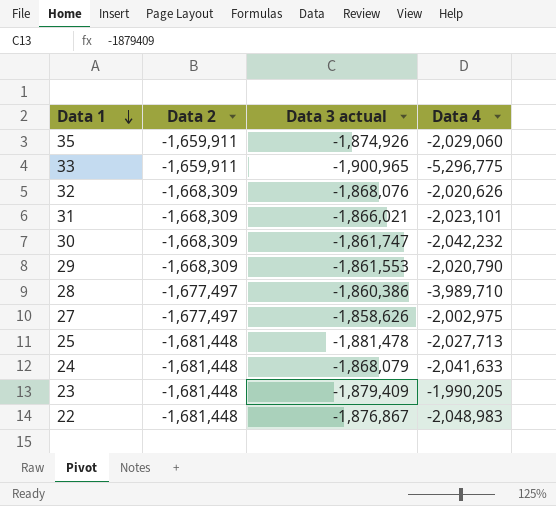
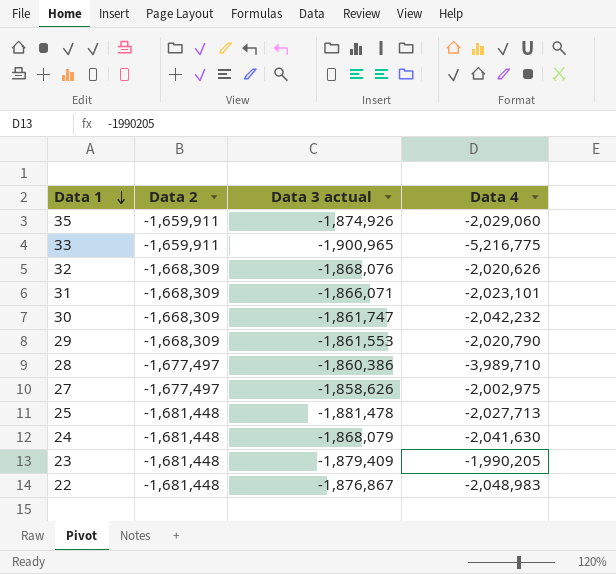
33 | Data 4: -5,296,775 -> -5,216,775
31 | Data 3 actual: -1,866,021 -> -1,866,071
24 | Data 4: -2,041,633 -> -2,041,630

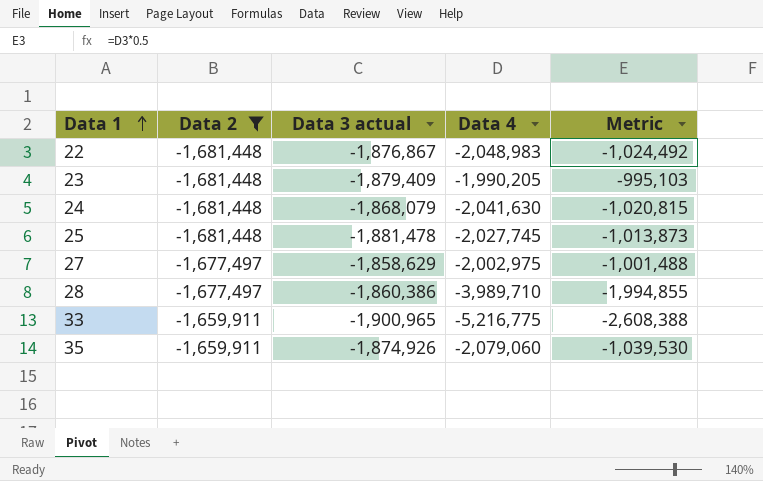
filter: none -> Data 2 != -1,668,309
row order: Data 1 descending -> Data 1 ascending
column Metric | formula: none -> [Data 4] * 0.5
25 | Data 4: -2,027,713 -> -2,027,745
27 | Data 3 actual: -1,858,626 -> -1,858,629
35 | Data 4: -2,029,060 -> -2,079,060

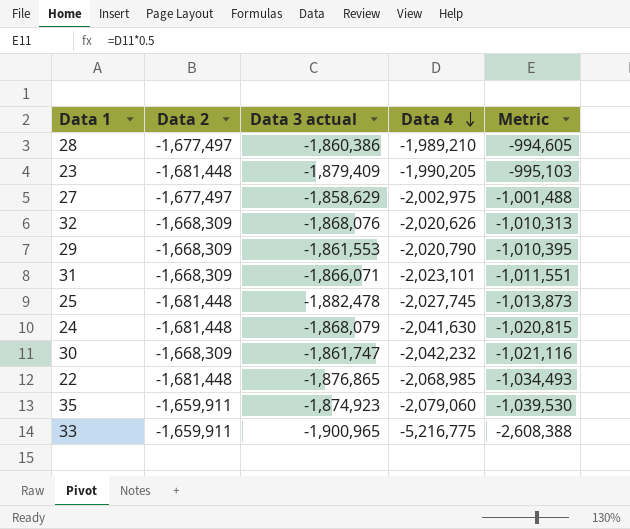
filter: Data 2 != -1,668,309 -> none
row order: Data 1 ascending -> Data 4 descending
28 | Data 4: -3,989,710 -> -1,989,210
28 | Metric: -1,994,855 -> -994,605
25 | Data 3 actual: -1,881,478 -> -1,882,478
22 | Data 3 actual: -1,876,867 -> -1,876,865
22 | Data 4: -2,048,983 -> -2,068,985
22 | Metric: -1,024,492 -> -1,034,493
35 | Data 3 actual: -1,874,926 -> -1,874,923

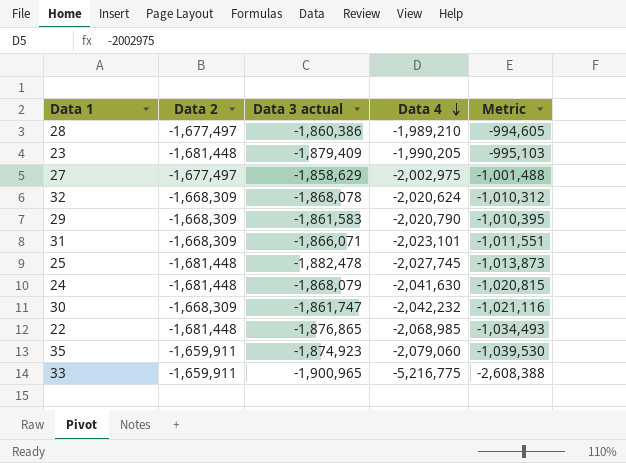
32 | Data 3 actual: -1,868,076 -> -1,868,078
32 | Data 4: -2,020,626 -> -2,020,624
32 | Metric: -1,010,313 -> -1,010,312
29 | Data 3 actual: -1,861,553 -> -1,861,583

